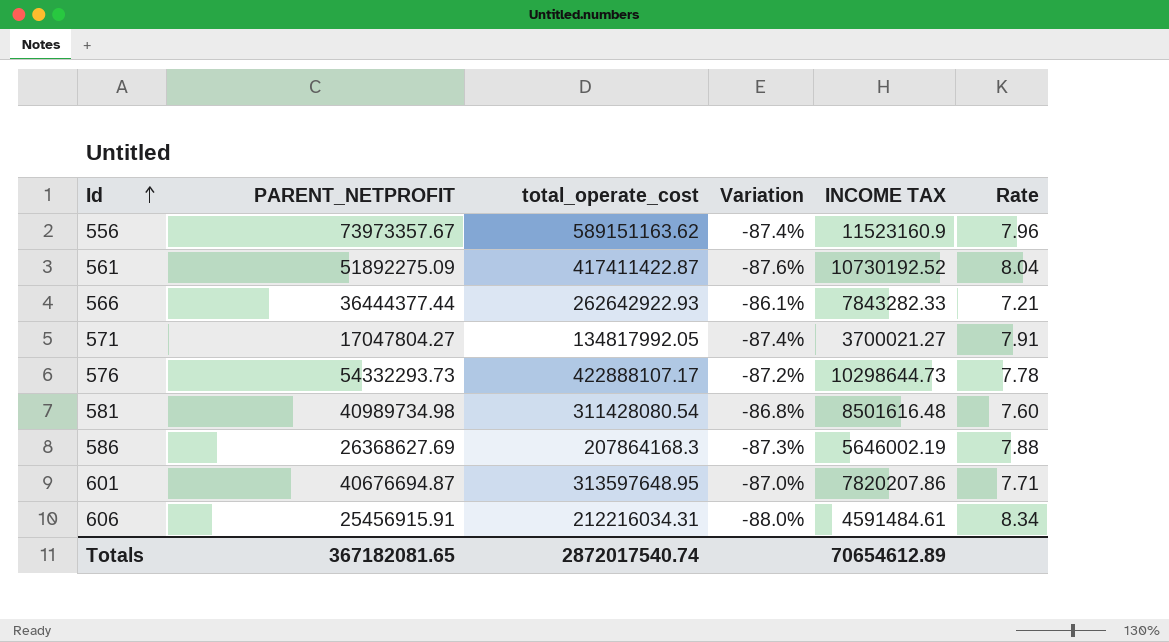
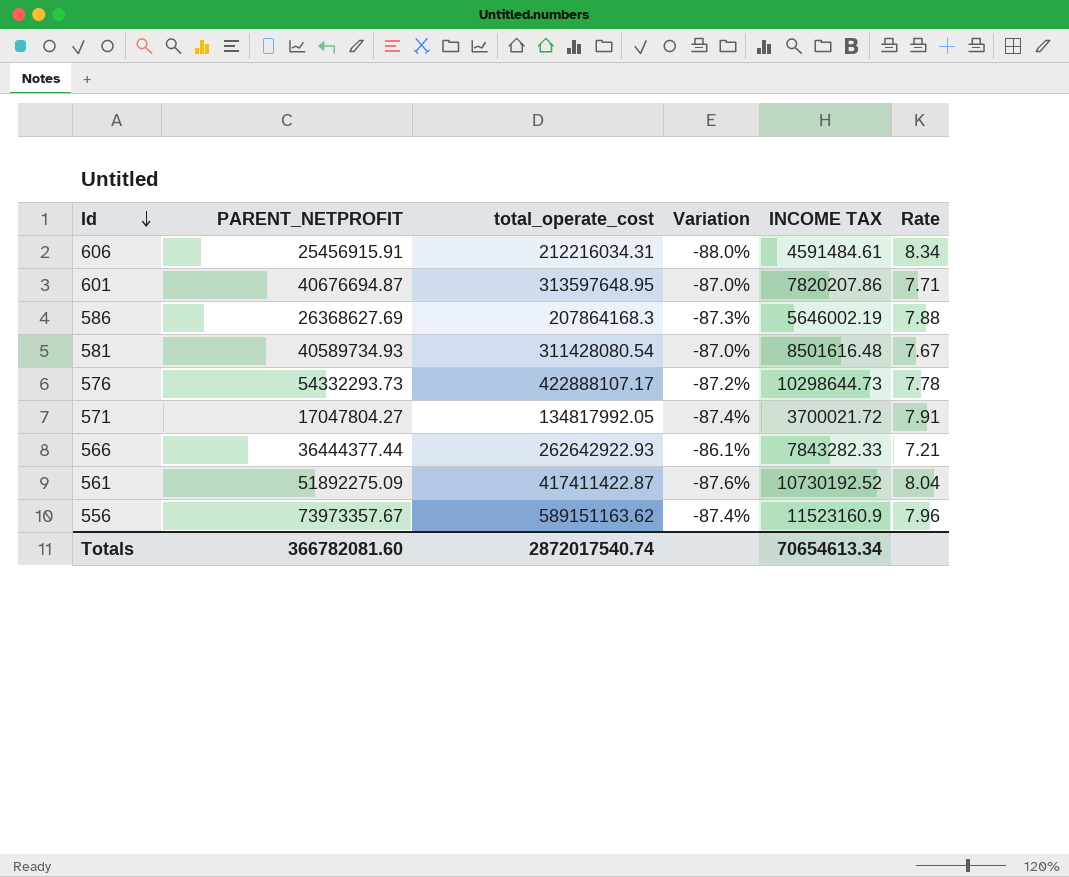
row order: Id ascending -> Id descending
581 | PARENT_NETPROFIT: 40989734.98 -> 40589734.93
581 | Variation: -86.8% -> -87.0%
581 | Rate: 7.60 -> 7.67
571 | INCOME TAX: 3700021.27 -> 3700021.72
Totals | PARENT_NETPROFIT: 367182081.65 -> 366782081.60
Totals | INCOME TAX: 70654612.89 -> 70654613.34

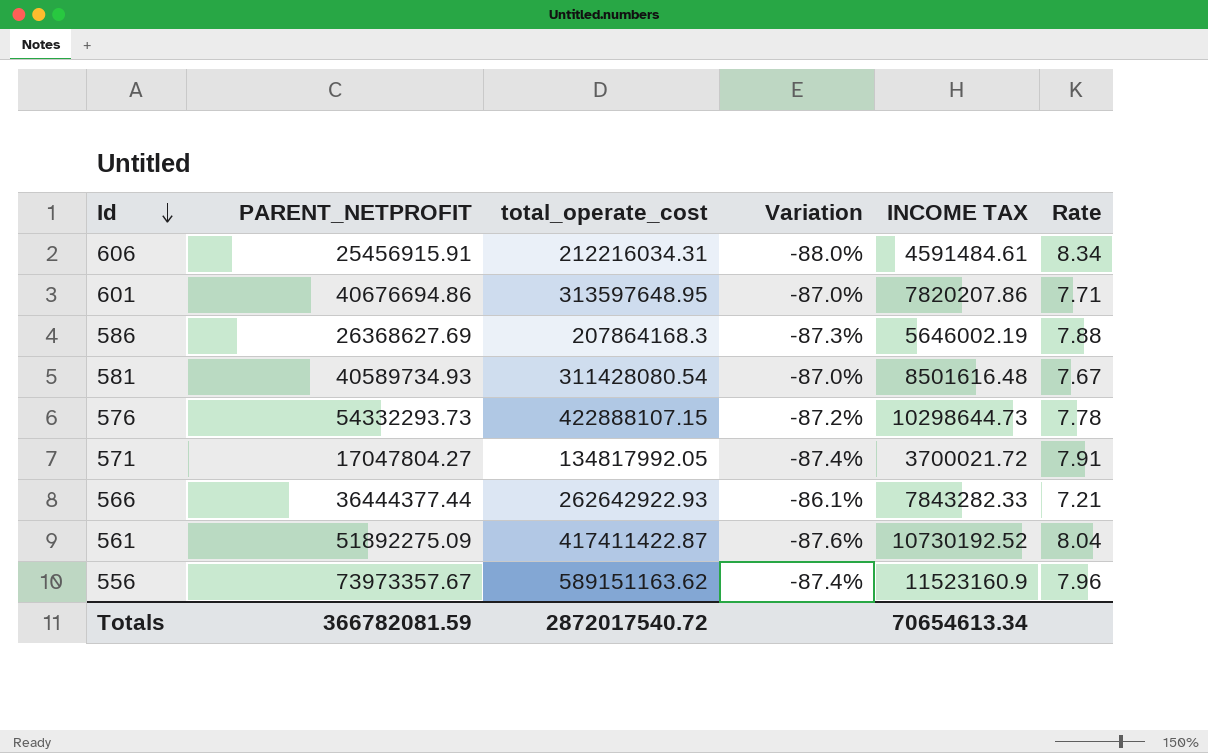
601 | PARENT_NETPROFIT: 40676694.87 -> 40676694.86
576 | total_operate_cost: 422888107.17 -> 422888107.15
Totals | PARENT_NETPROFIT: 366782081.60 -> 366782081.59
Totals | total_operate_cost: 2872017540.74 -> 2872017540.72

